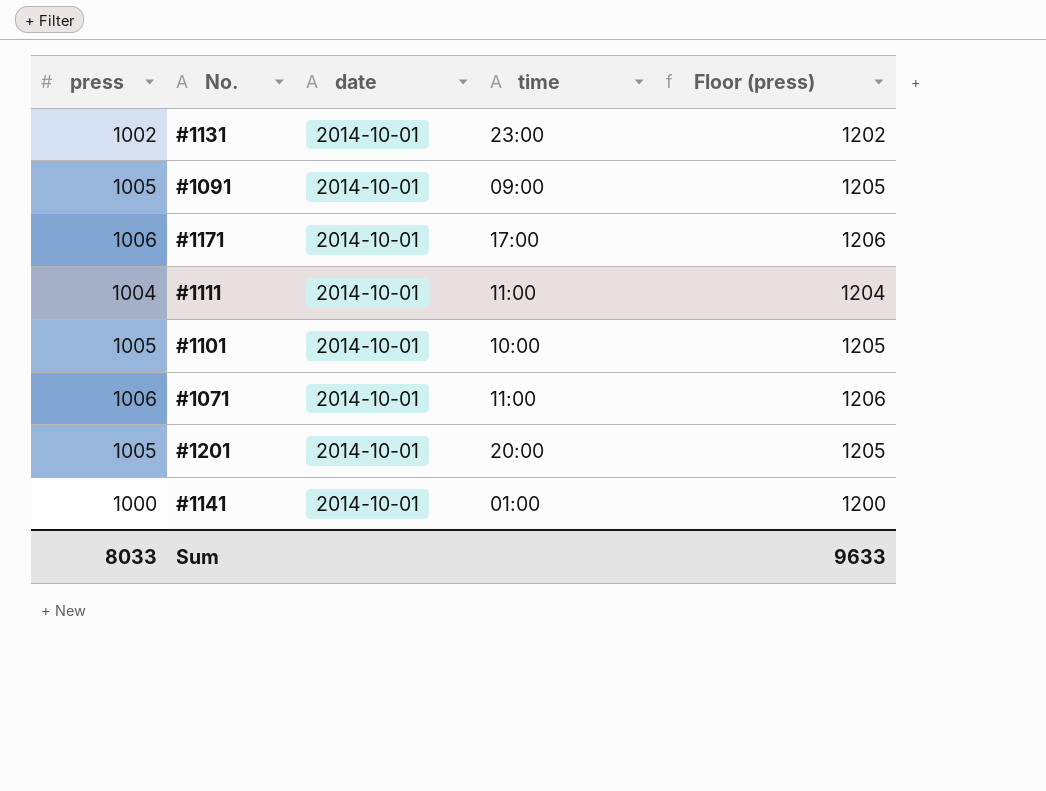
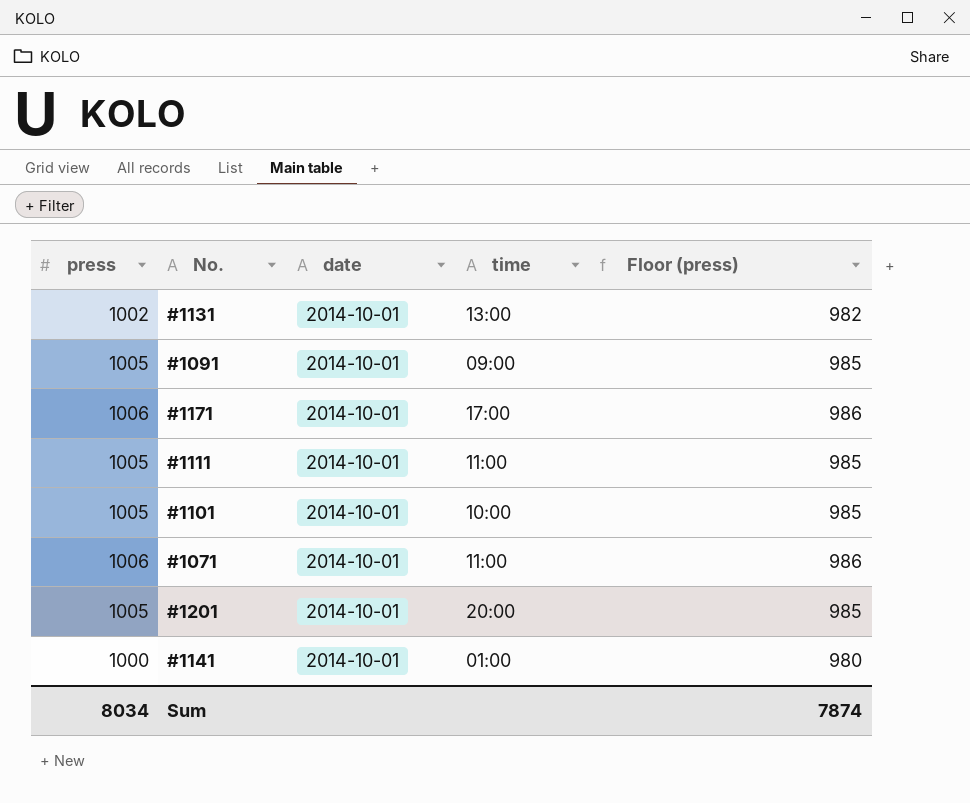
column Floor (press) | formula: [press] + 200 -> [press] - 20
#1131 | time: 23:00 -> 13:00
#1111 | press: 1004 -> 1005
Sum | press: 8033 -> 8034
Sum | Floor (press): 9633 -> 7874

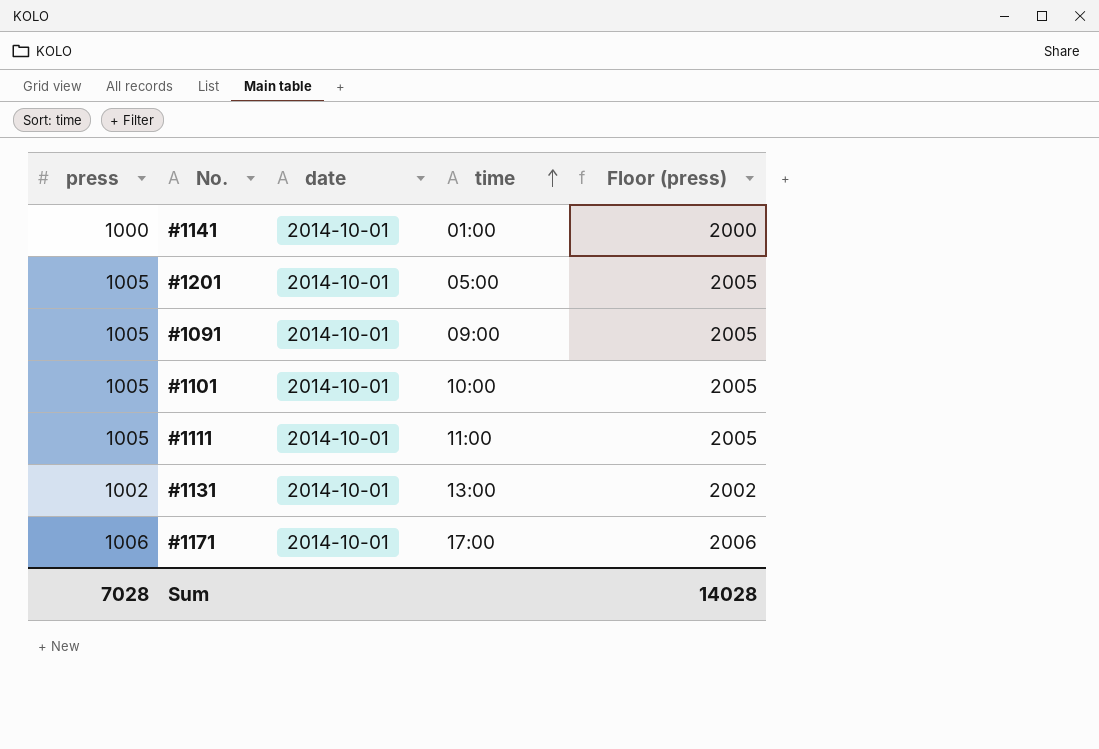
row order: none -> time ascending
column Floor (press) | formula: [press] - 20 -> [press] + 1000
row #1071: 1006 | 2014-10-01 | 11:00 | 986 -> none
#1201 | time: 20:00 -> 05:00
Sum | press: 8034 -> 7028
Sum | Floor (press): 7874 -> 14028

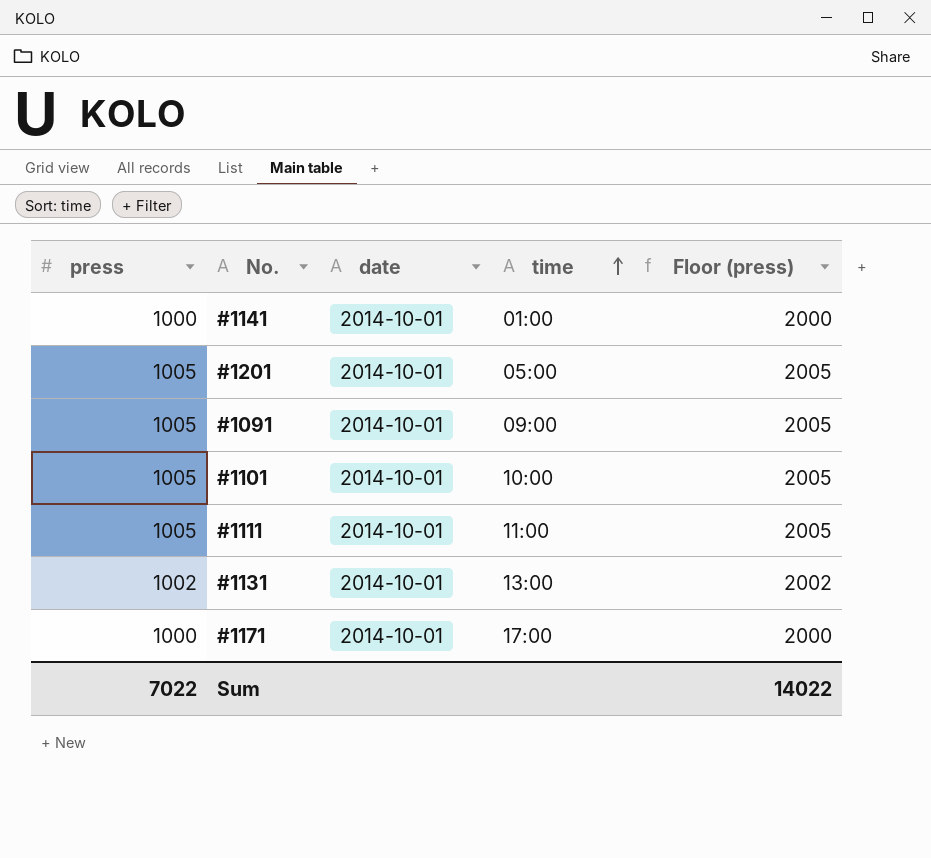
#1171 | press: 1006 -> 1000
#1171 | Floor (press): 2006 -> 2000
Sum | press: 7028 -> 7022
Sum | Floor (press): 14028 -> 14022

